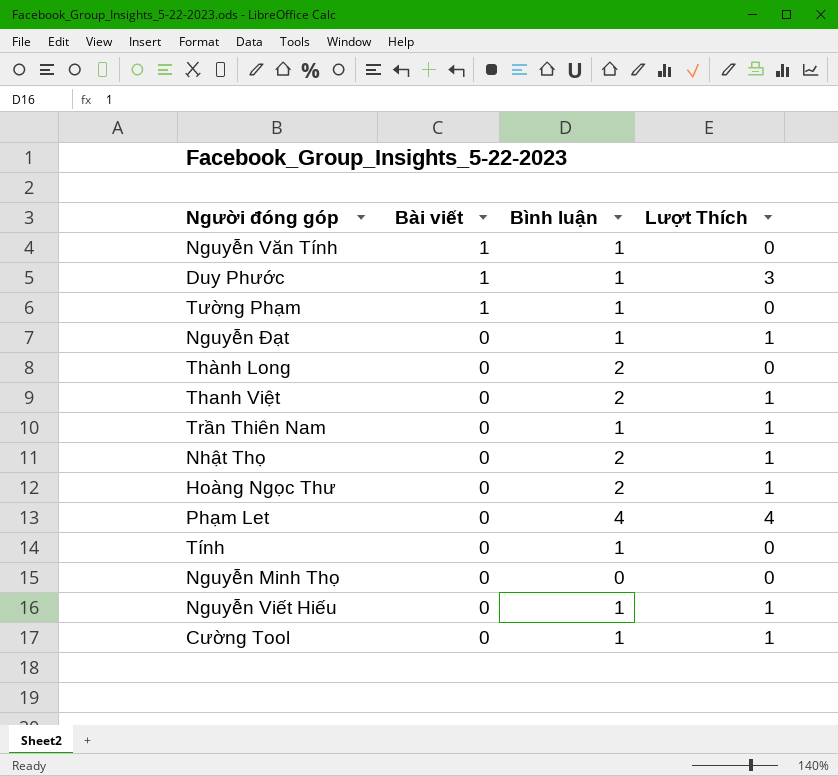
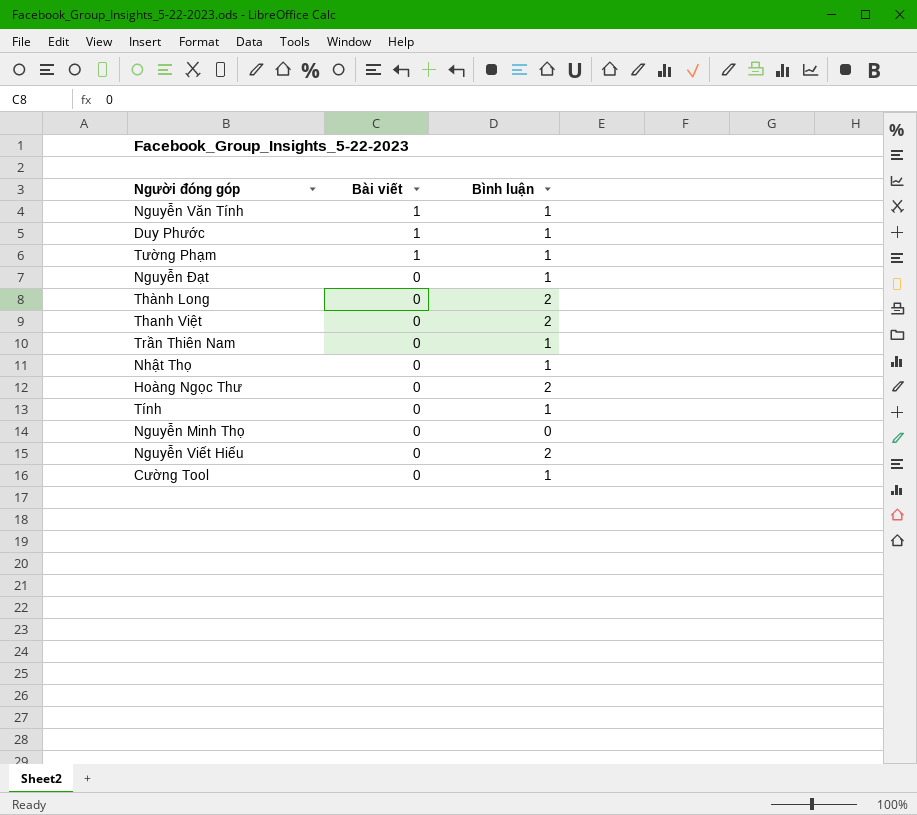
column Lượt Thích | position: 4 -> none
row Phạm Let: 0 | 4 | 4 -> none
Nhật Thọ | Bình luận: 2 -> 1
Nguyễn Viết Hiếu | Bình luận: 1 -> 2

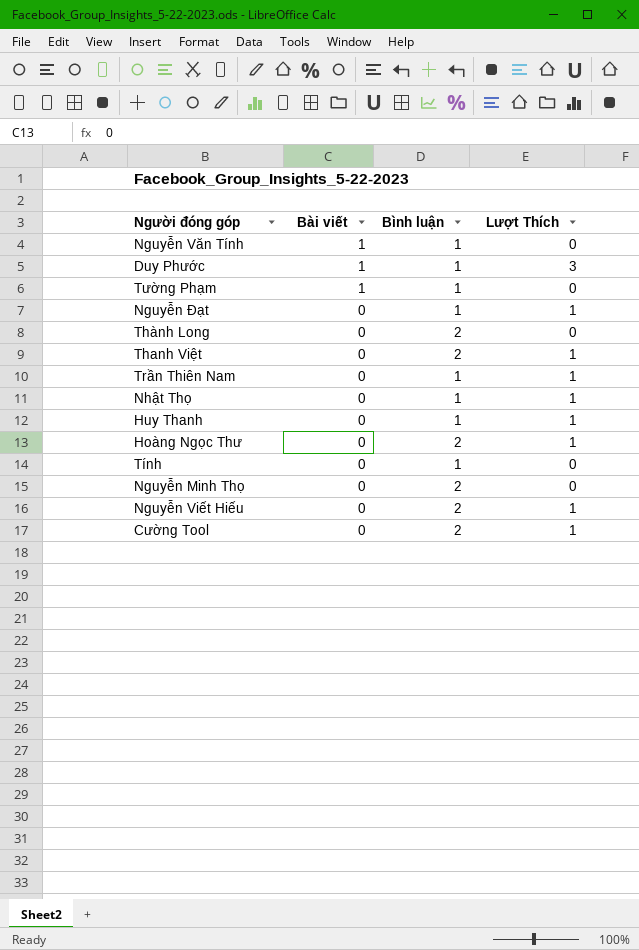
column Lượt Thích | position: none -> 4
row Huy Thanh: none -> 0 | 1 | 1
Nguyễn Minh Thọ | Bình luận: 0 -> 2
Cường Tool | Bình luận: 1 -> 2

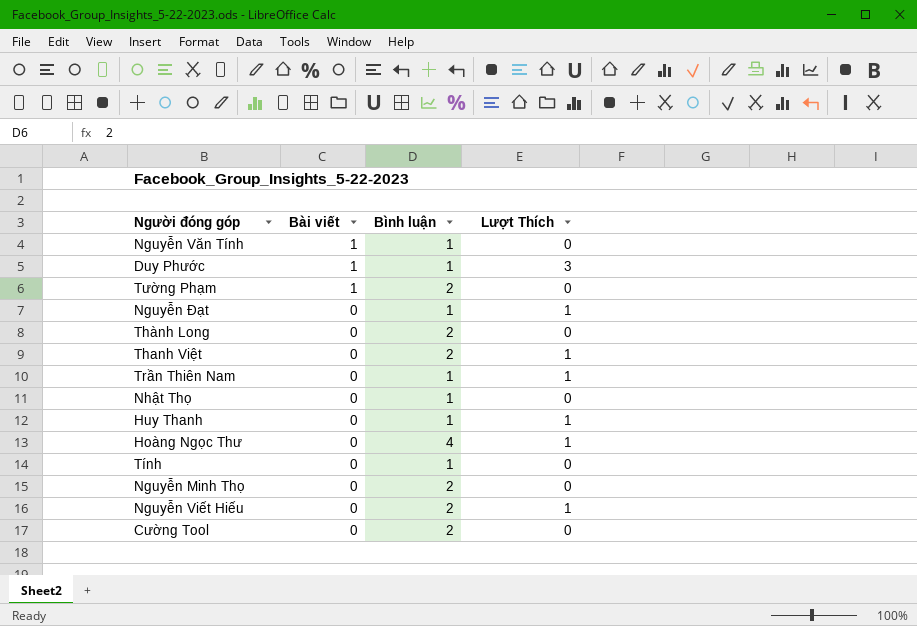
Tường Phạm | Bình luận: 1 -> 2
Nhật Thọ | Lượt Thích: 1 -> 0
Hoàng Ngọc Thư | Bình luận: 2 -> 4
Cường Tool | Lượt Thích: 1 -> 0

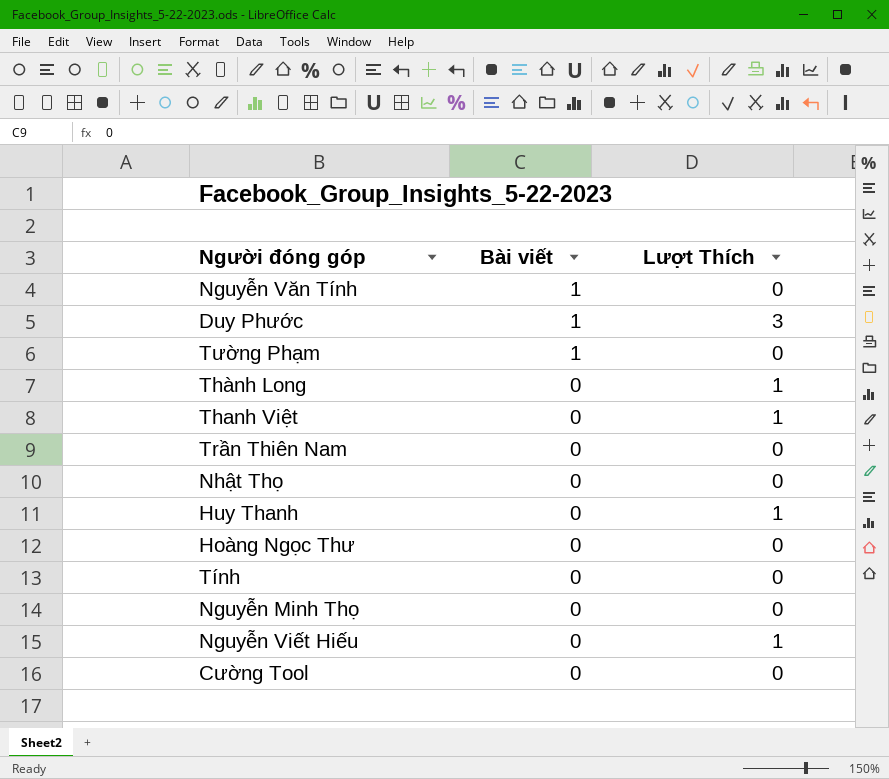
column Bình luận | position: 3 -> none
row Nguyễn Đạt: 0 | 1 | 1 -> none
Thành Long | Lượt Thích: 0 -> 1
Trần Thiên Nam | Lượt Thích: 1 -> 0
Hoàng Ngọc Thư | Lượt Thích: 1 -> 0

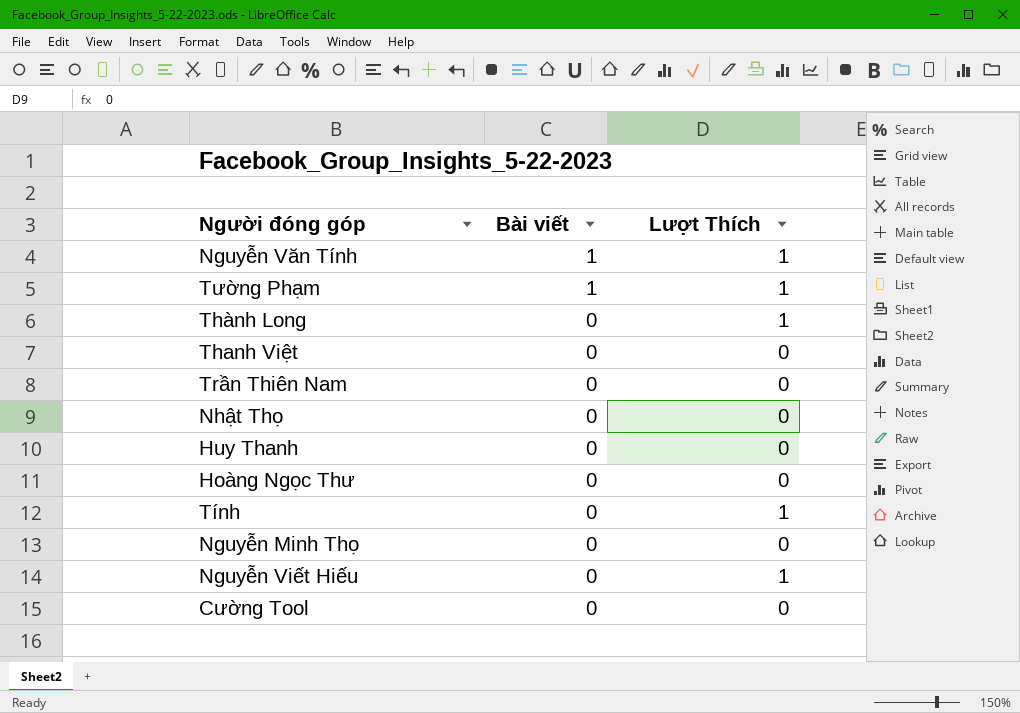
row Duy Phước: 1 | 3 -> none
Nguyễn Văn Tính | Lượt Thích: 0 -> 1
Tường Phạm | Lượt Thích: 0 -> 1
Thanh Việt | Lượt Thích: 1 -> 0
Huy Thanh | Lượt Thích: 1 -> 0
Tính | Lượt Thích: 0 -> 1

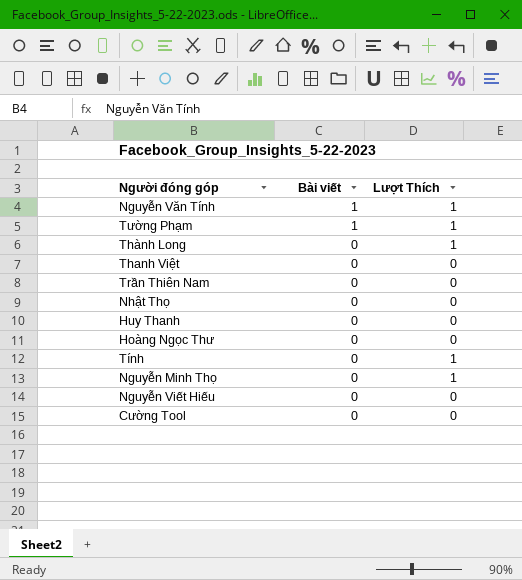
Nguyễn Minh Thọ | Lượt Thích: 0 -> 1
Nguyễn Viết Hiếu | Lượt Thích: 1 -> 0

